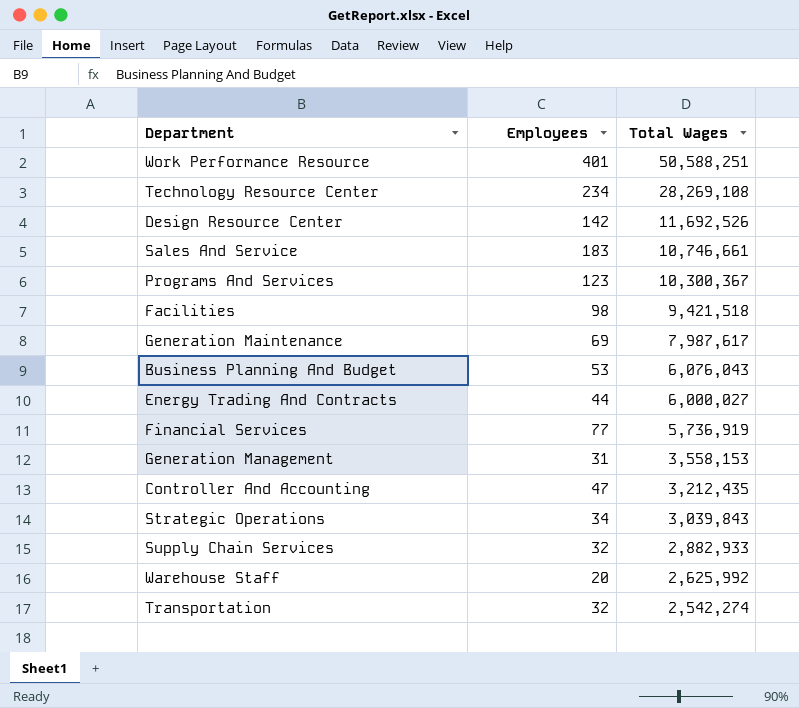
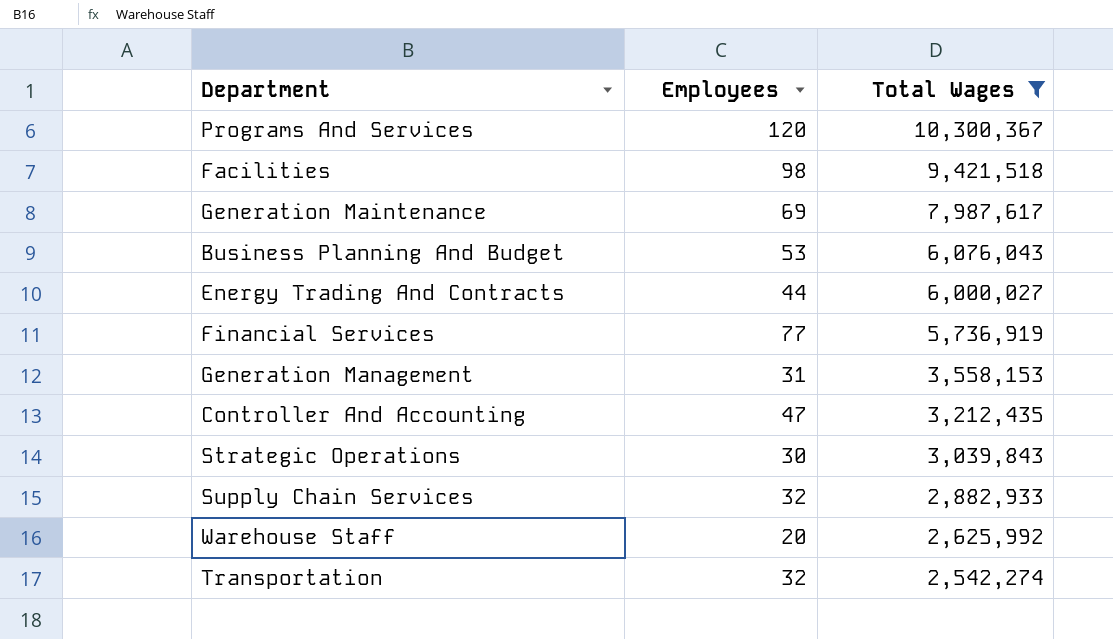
filter: none -> Total Wages <= 10,300,367
Programs And Services | Employees: 123 -> 120
Strategic Operations | Employees: 34 -> 30

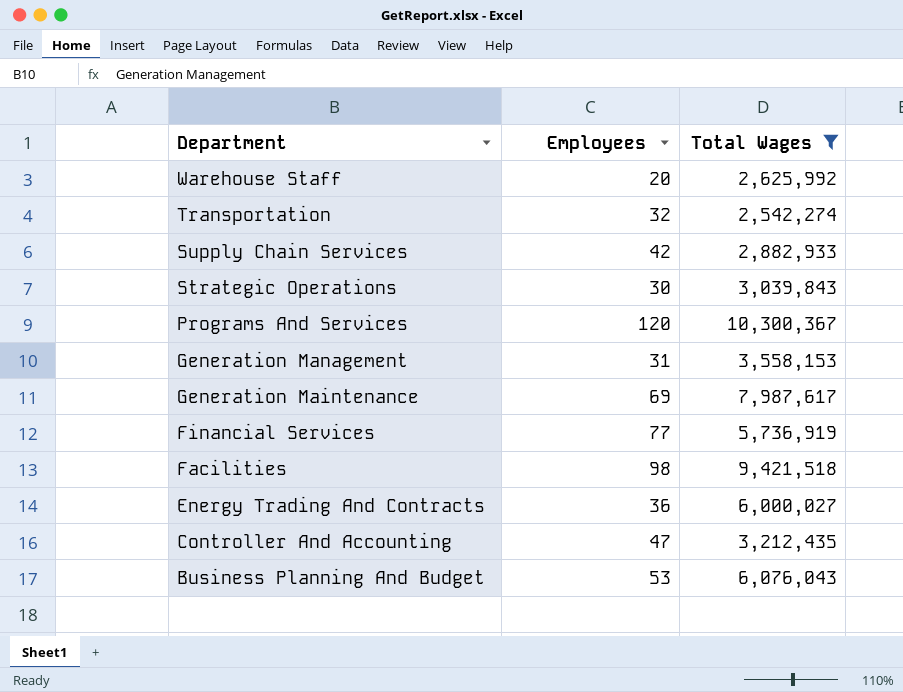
row order: Total Wages descending -> Department descending
Supply Chain Services | Employees: 32 -> 42
Energy Trading And Contracts | Employees: 44 -> 36

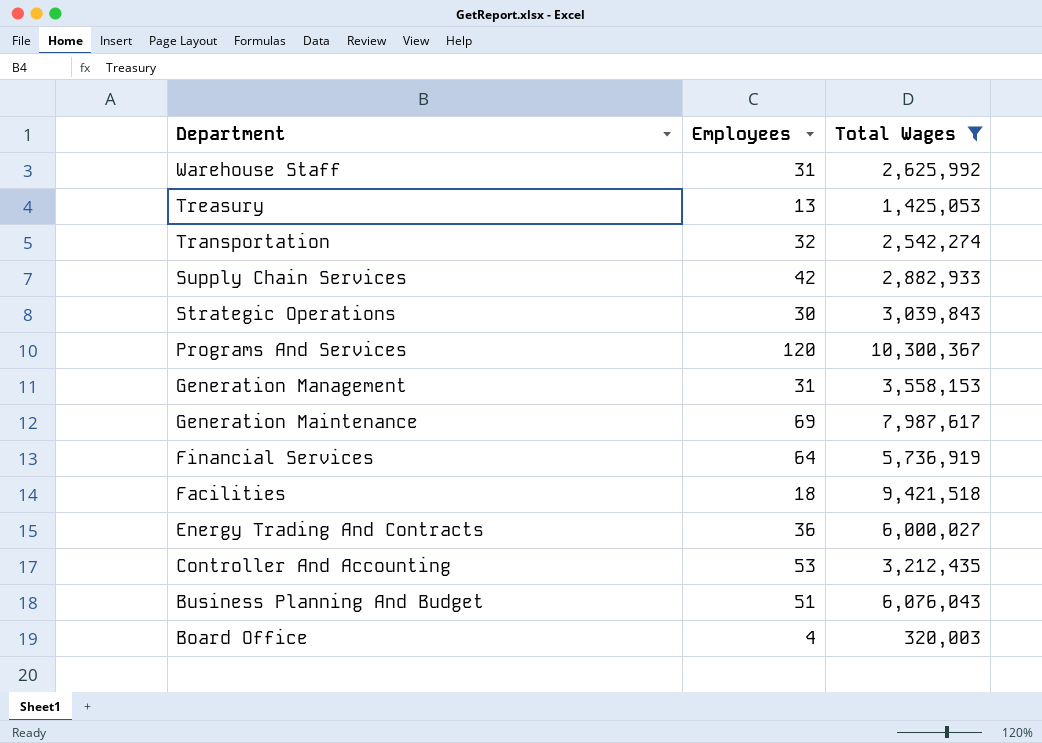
Warehouse Staff | Employees: 20 -> 31
row Treasury: none -> 13 | 1,425,053
Financial Services | Employees: 77 -> 64
Facilities | Employees: 98 -> 18
Controller And Accounting | Employees: 47 -> 53
Business Planning And Budget | Employees: 53 -> 51
row Board Office: none -> 4 | 320,003

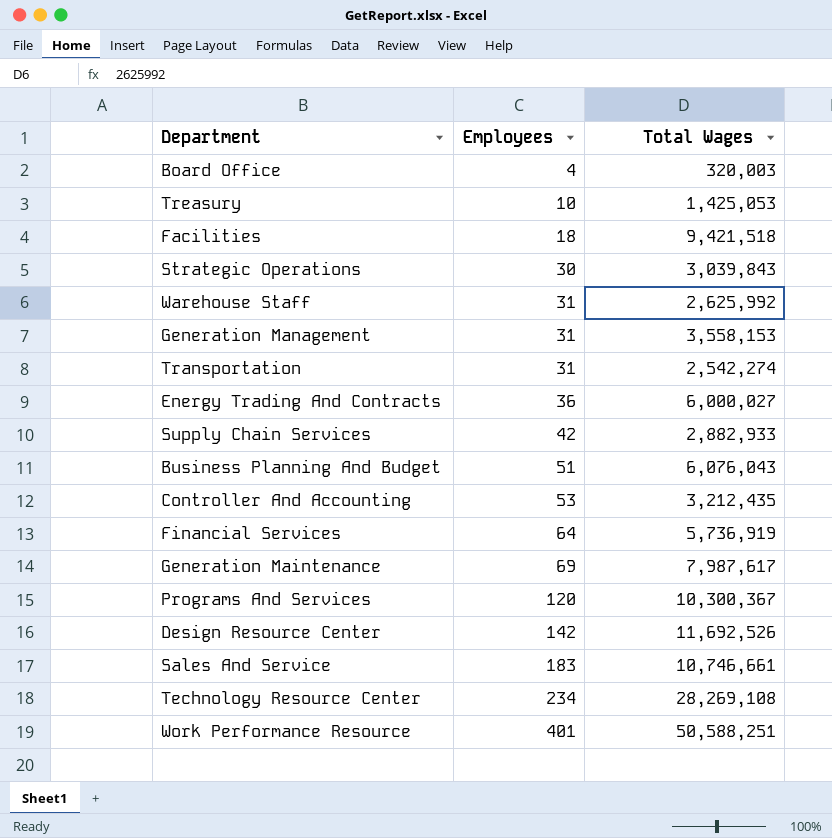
filter: Total Wages <= 10,300,367 -> none
row order: Department descending -> Employees ascending
Treasury | Employees: 13 -> 10
Transportation | Employees: 32 -> 31

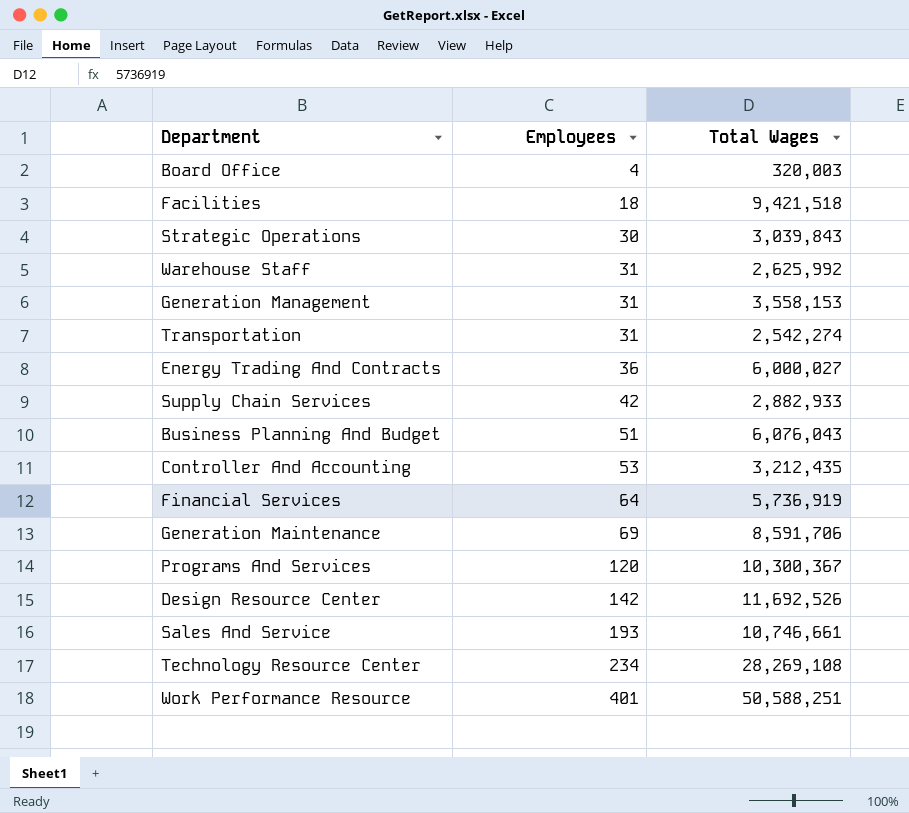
row Treasury: 10 | 1,425,053 -> none
Generation Maintenance | Total Wages: 7,987,617 -> 8,591,706
Sales And Service | Employees: 183 -> 193

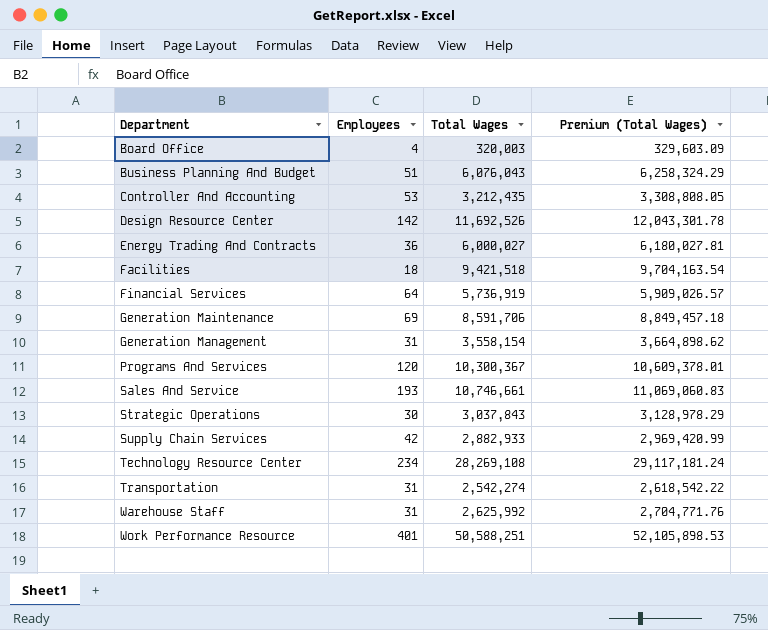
row order: Employees ascending -> Department ascending
column Premium (Total Wages) | formula: none -> [Total Wages] * 1.03
Generation Management | Total Wages: 3,558,153 -> 3,558,154
Strategic Operations | Total Wages: 3,039,843 -> 3,037,843

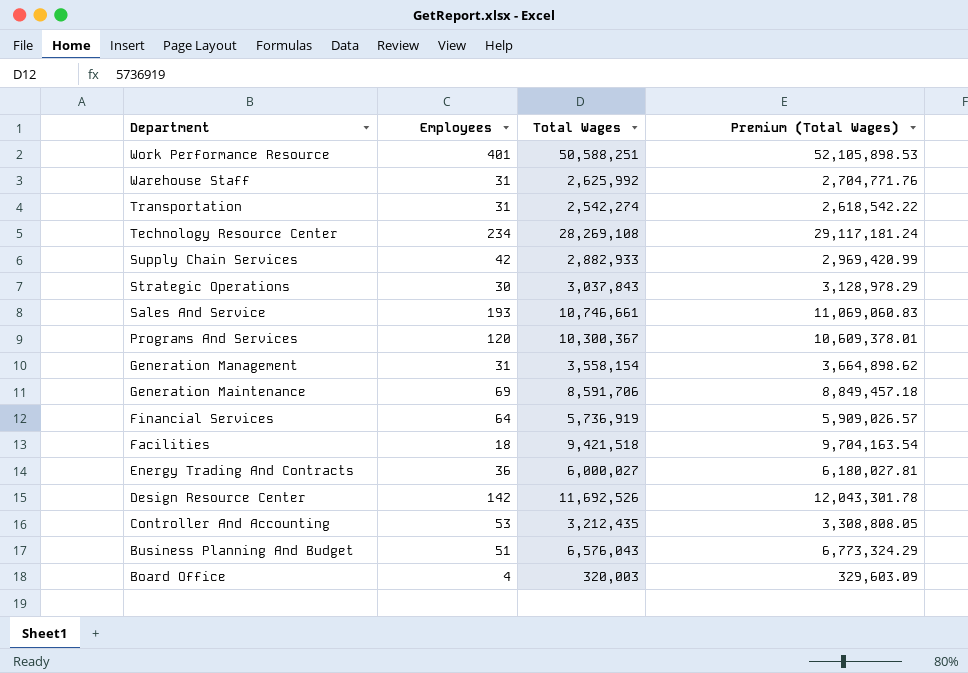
row order: Department ascending -> Department descending
Business Planning And Budget | Total Wages: 6,076,043 -> 6,576,043
Business Planning And Budget | Premium (Total Wages): 6,258,324.29 -> 6,773,324.29

